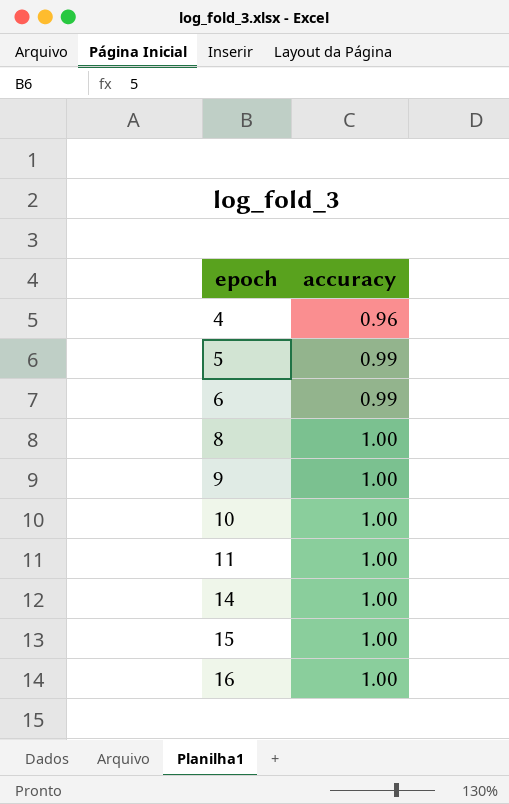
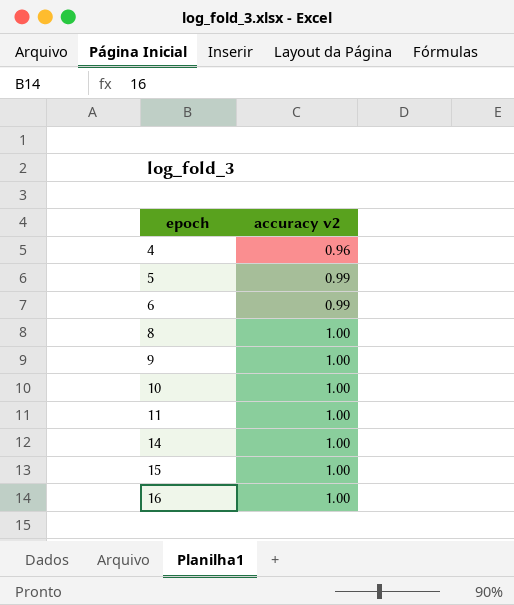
column name: accuracy -> accuracy v2

